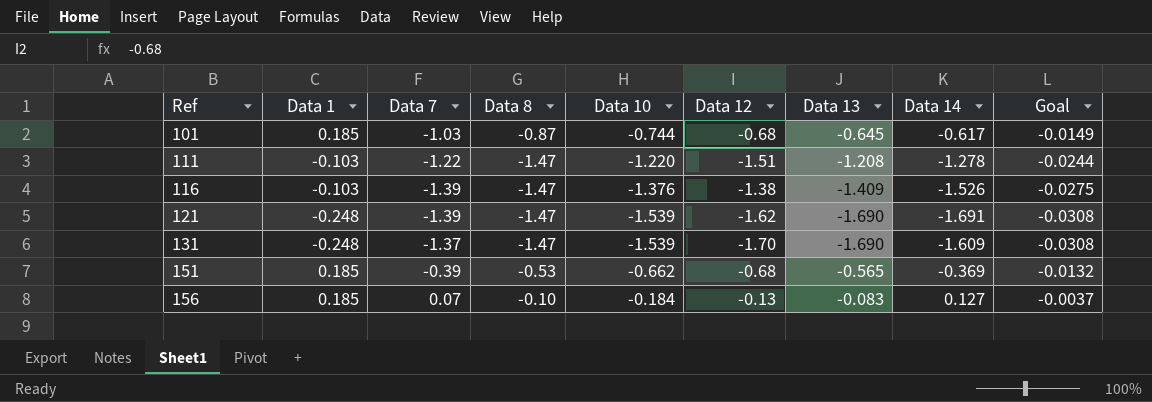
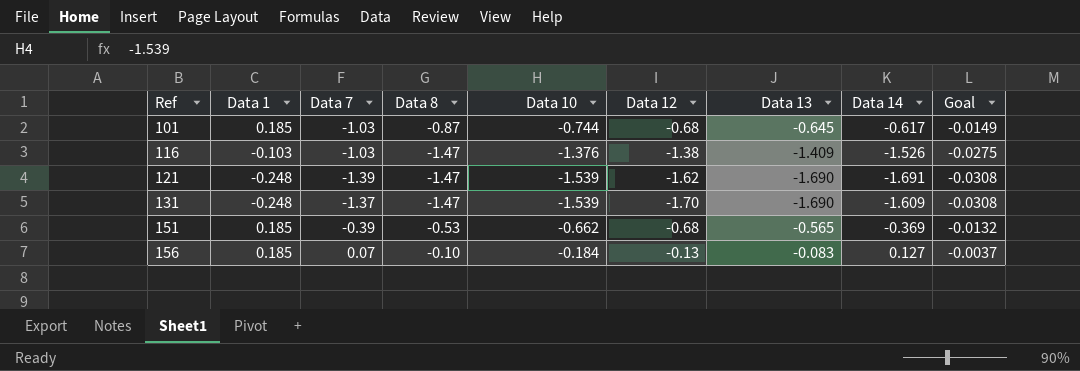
row 111: -0.103 | -1.22 | -1.47 | -1.220 | -1.51 | -1.208 | -1.278 | -0.0244 -> none
116 | Data 7: -1.39 -> -1.03

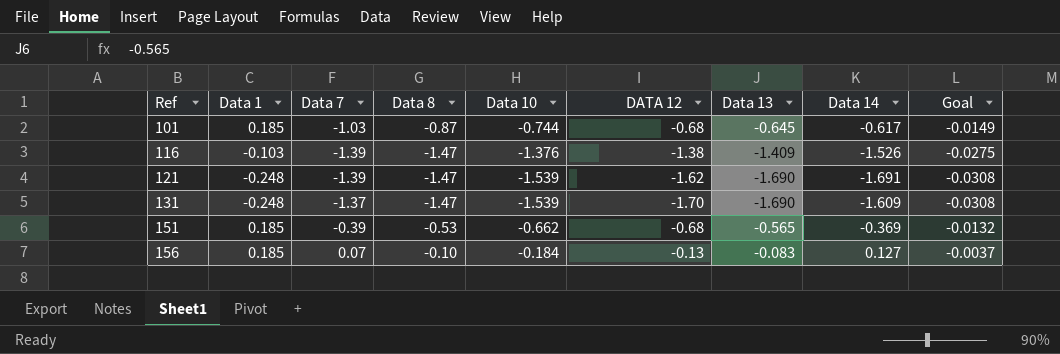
column name: Data 12 -> DATA 12
116 | Data 7: -1.03 -> -1.39

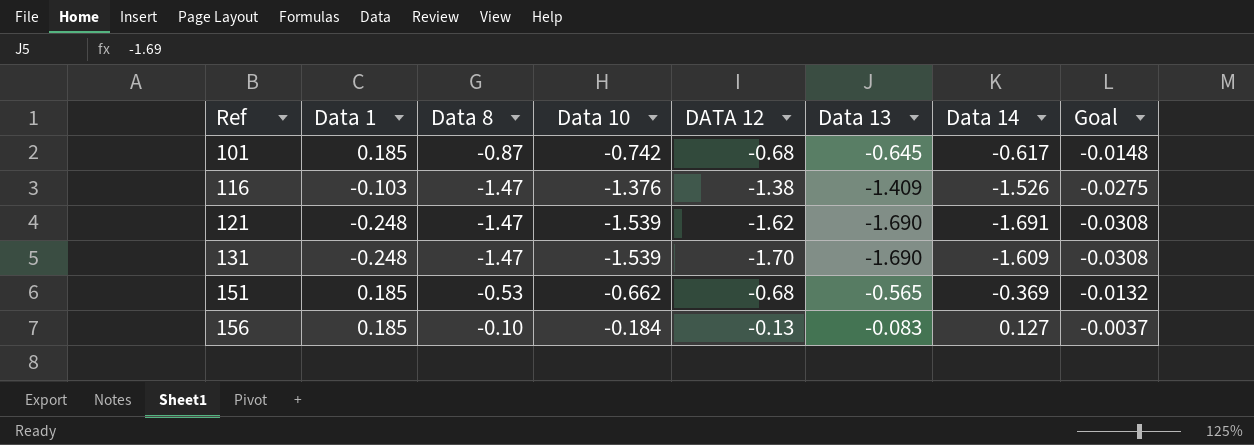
column Data 7 | position: 3 -> none
101 | Data 10: -0.744 -> -0.742
101 | Goal: -0.0149 -> -0.0148

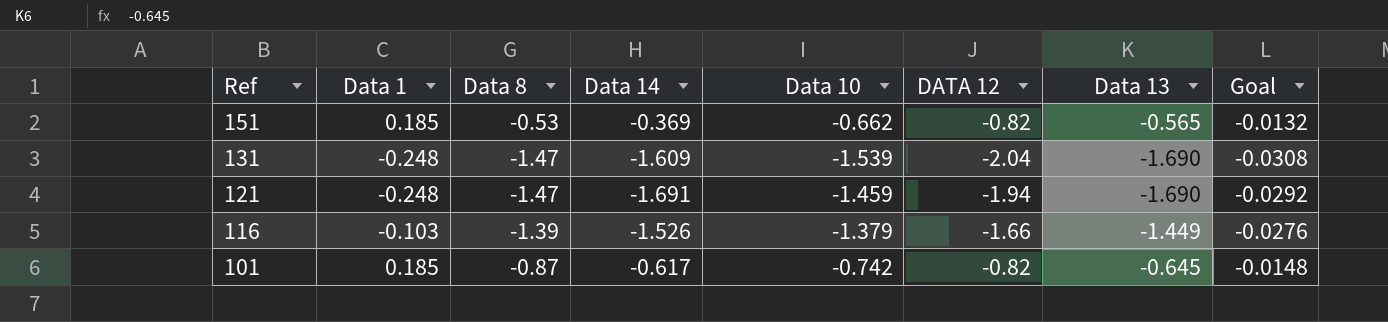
row order: Ref ascending -> Ref descending
column Data 14 | position: 7 -> 4
row 156: 0.185 | -0.10 | -0.184 | -0.13 | -0.083 | 0.127 | -0.0037 -> none
151 | DATA 12: -0.68 -> -0.82
131 | DATA 12: -1.70 -> -2.04
121 | Data 10: -1.539 -> -1.459
121 | DATA 12: -1.62 -> -1.94
121 | Goal: -0.0308 -> -0.0292
116 | Data 8: -1.47 -> -1.39
116 | Data 10: -1.376 -> -1.379
116 | DATA 12: -1.38 -> -1.66
116 | Data 13: -1.409 -> -1.449
116 | Goal: -0.0275 -> -0.0276
101 | DATA 12: -0.68 -> -0.82

